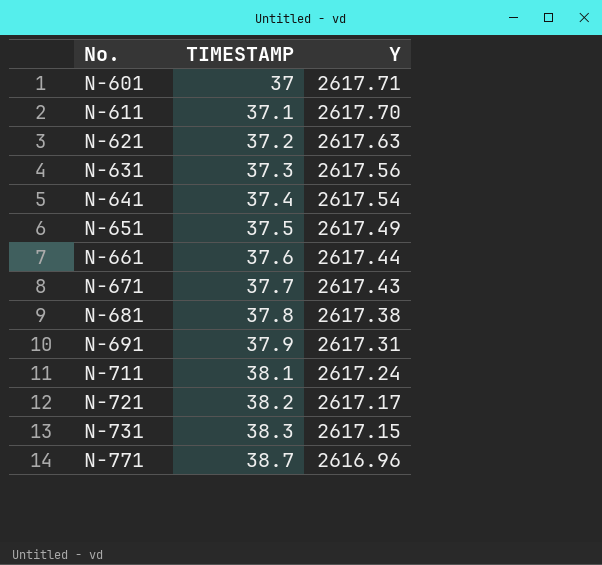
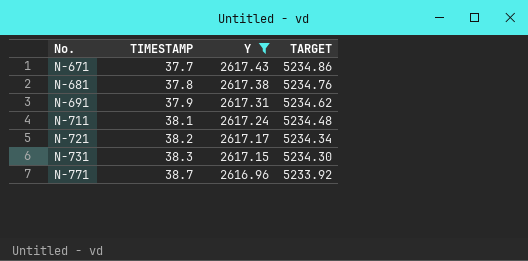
filter: none -> Y <= 2617.43
column TARGET | formula: none -> [Y] * 2

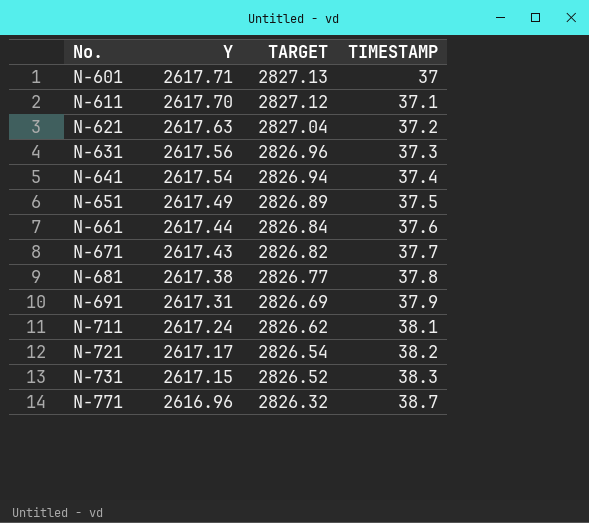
filter: Y <= 2617.43 -> none
column TARGET | formula: [Y] * 2 -> [Y] * 1.08
column TIMESTAMP | position: 2 -> 4

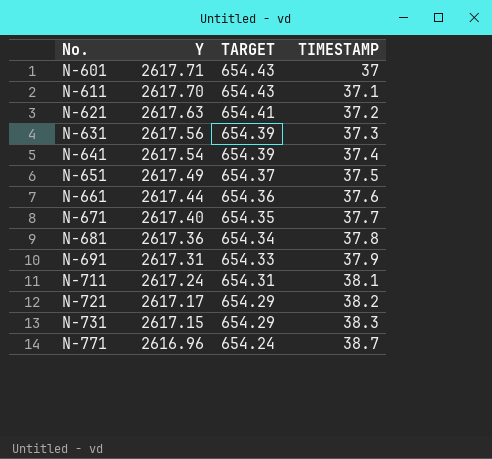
column TARGET | formula: [Y] * 1.08 -> [Y] * 0.25
N-671 | Y: 2617.43 -> 2617.40
N-681 | Y: 2617.38 -> 2617.36

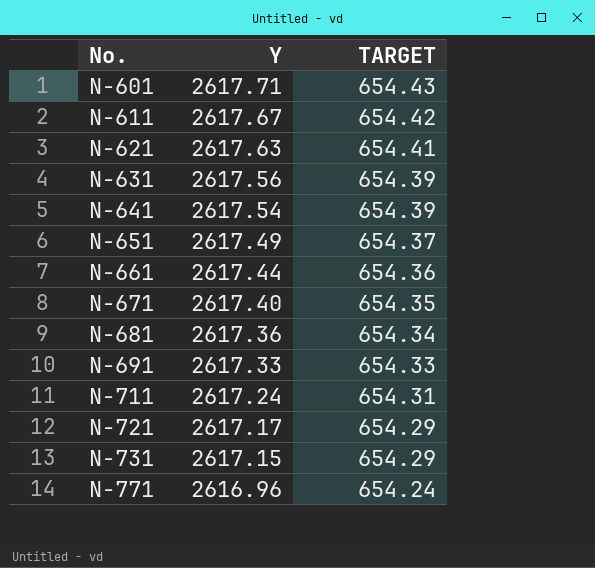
column TIMESTAMP | position: 4 -> none
N-611 | Y: 2617.70 -> 2617.67
N-611 | TARGET: 654.43 -> 654.42
N-691 | Y: 2617.31 -> 2617.33

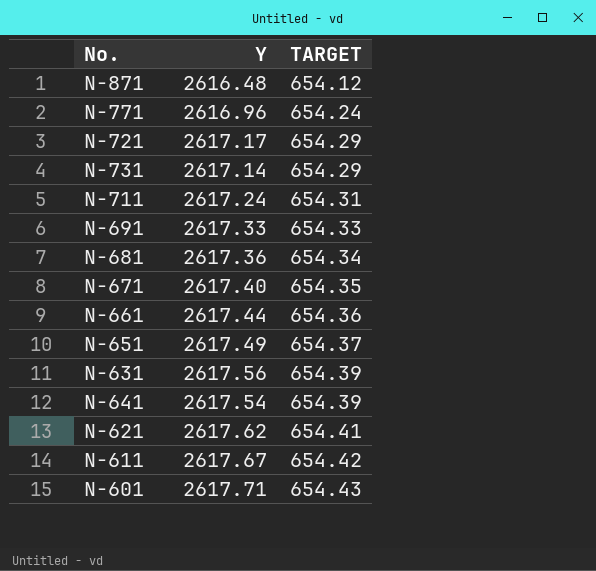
row order: No. ascending -> TARGET ascending
row N-871: none -> 2616.48 | 654.12
N-731 | Y: 2617.15 -> 2617.14
N-621 | Y: 2617.63 -> 2617.62

